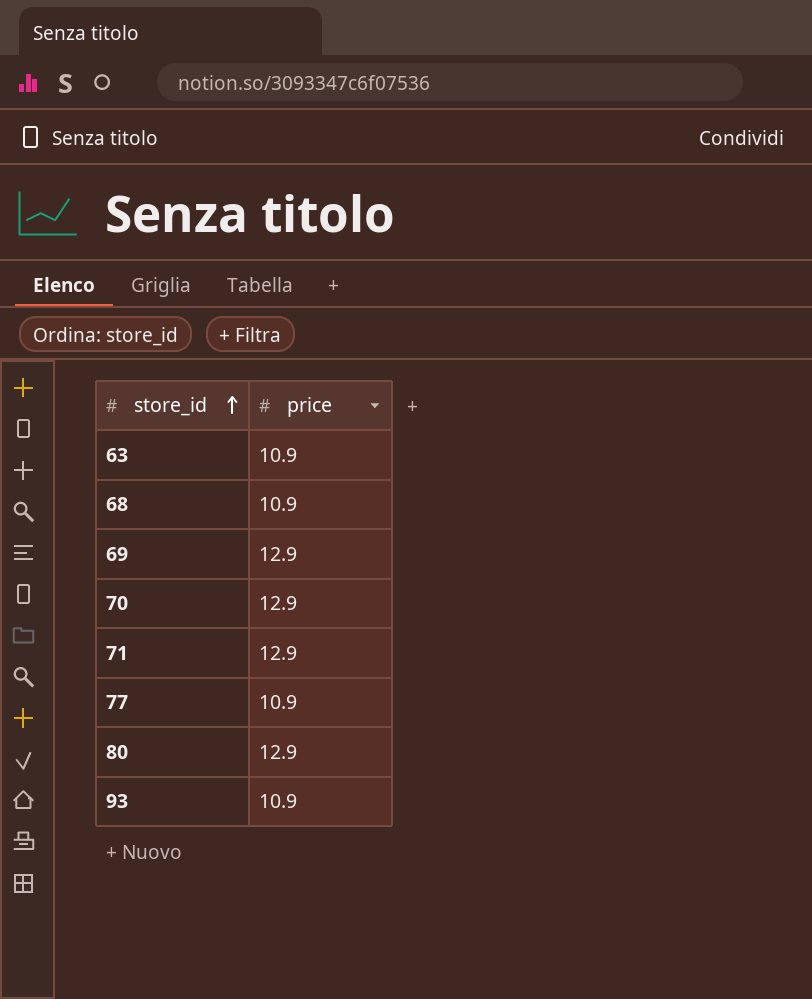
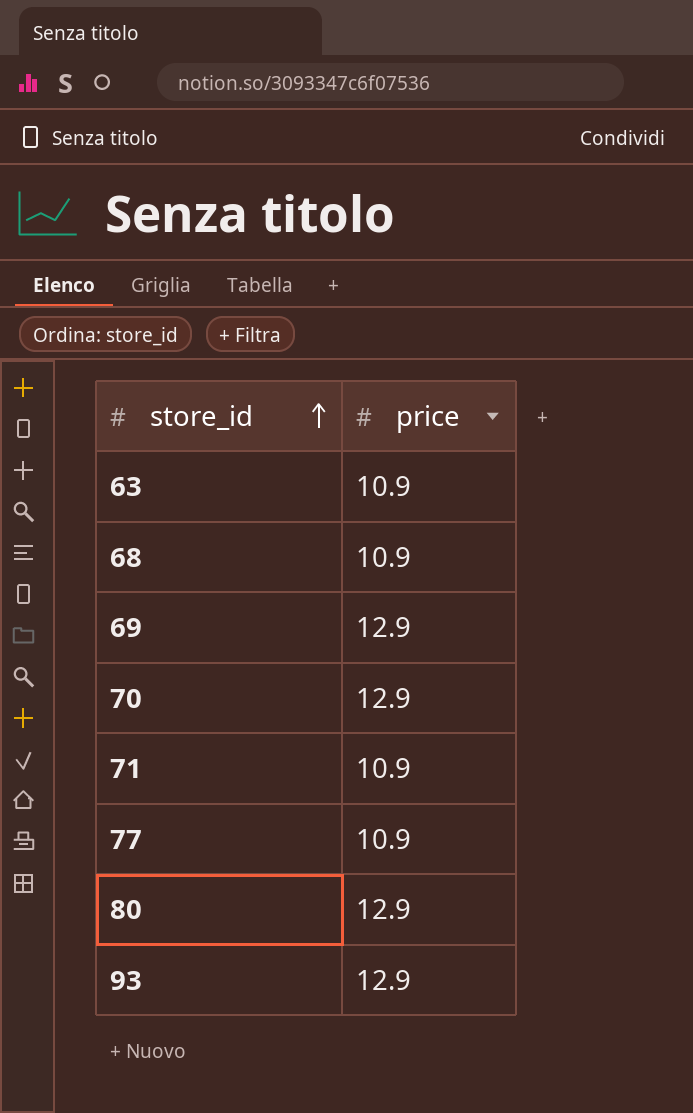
71 | price: 12.9 -> 10.9
93 | price: 10.9 -> 12.9

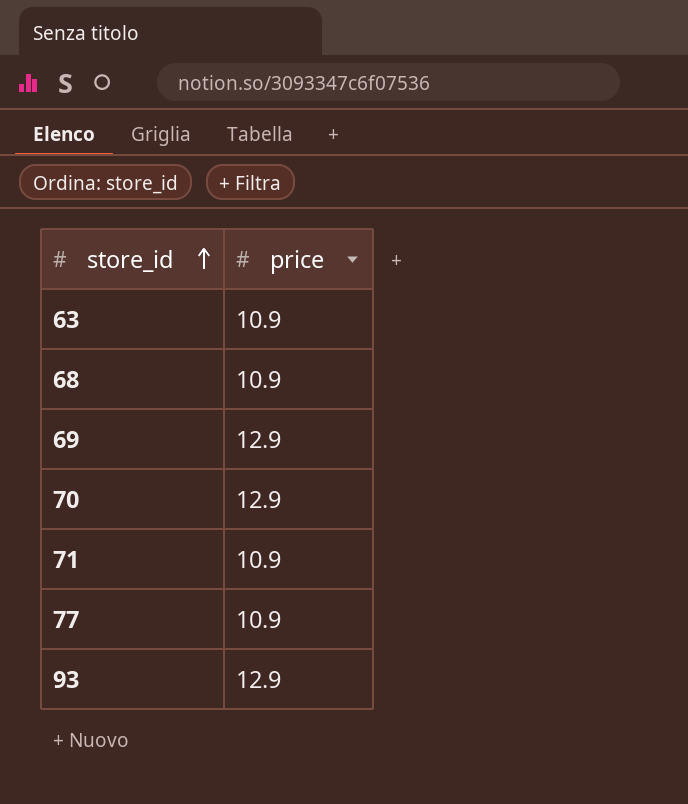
row 80: 12.9 -> none

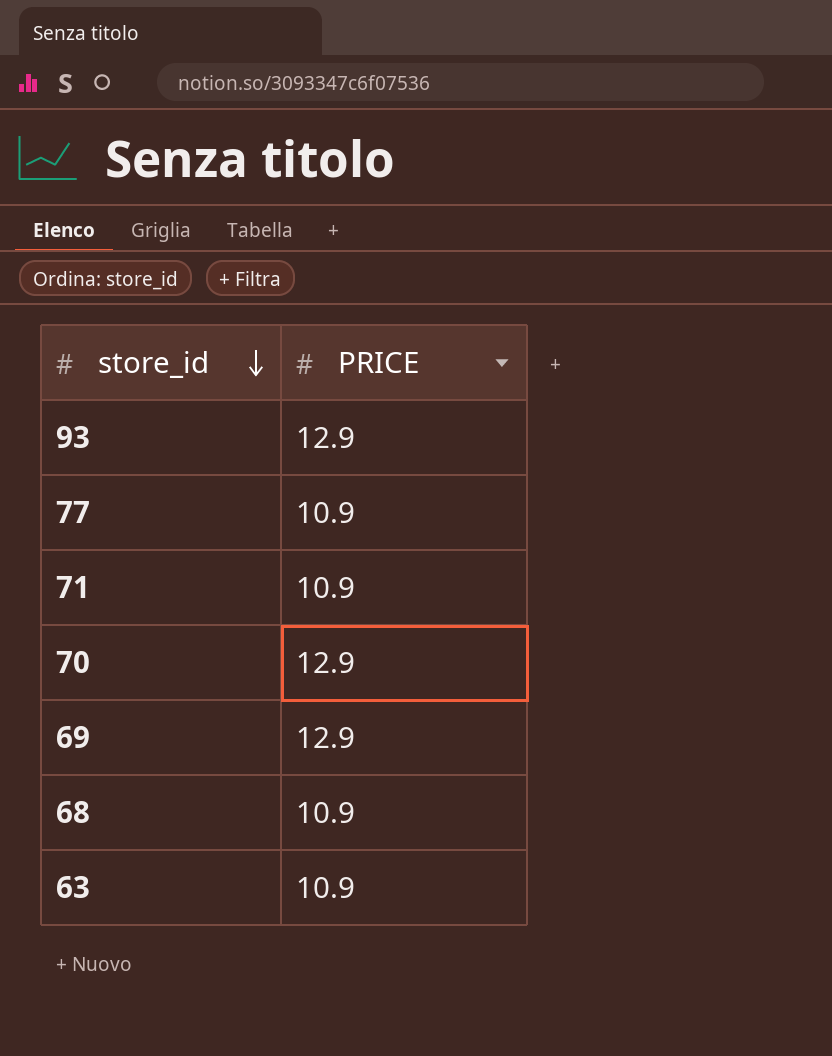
row order: store_id ascending -> store_id descending
column name: price -> PRICE

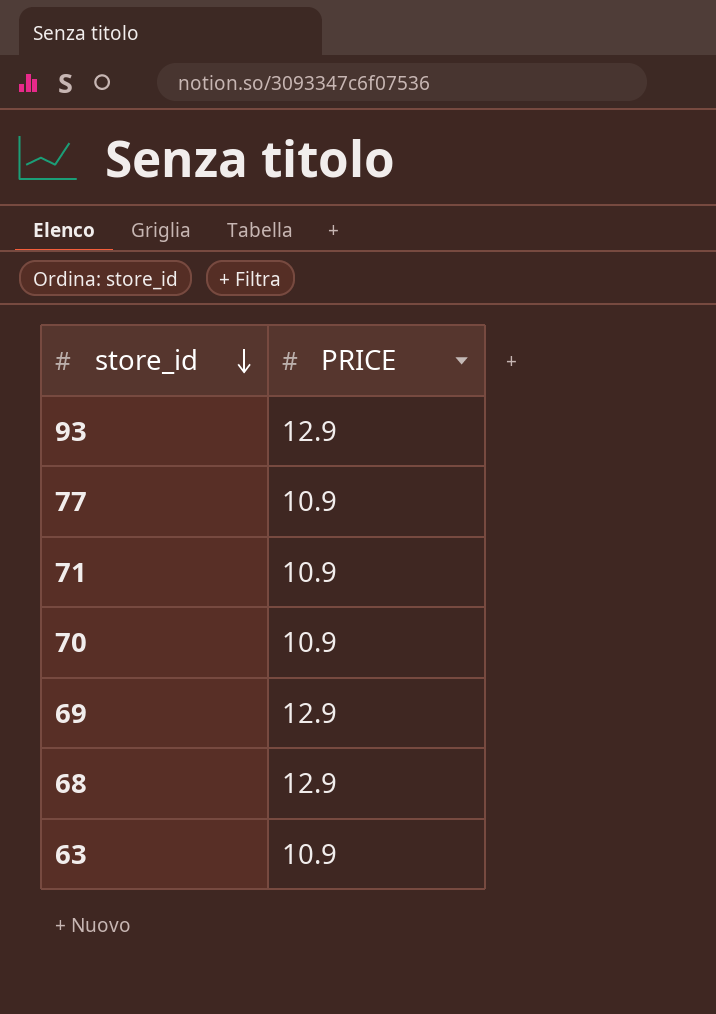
70 | PRICE: 12.9 -> 10.9
68 | PRICE: 10.9 -> 12.9

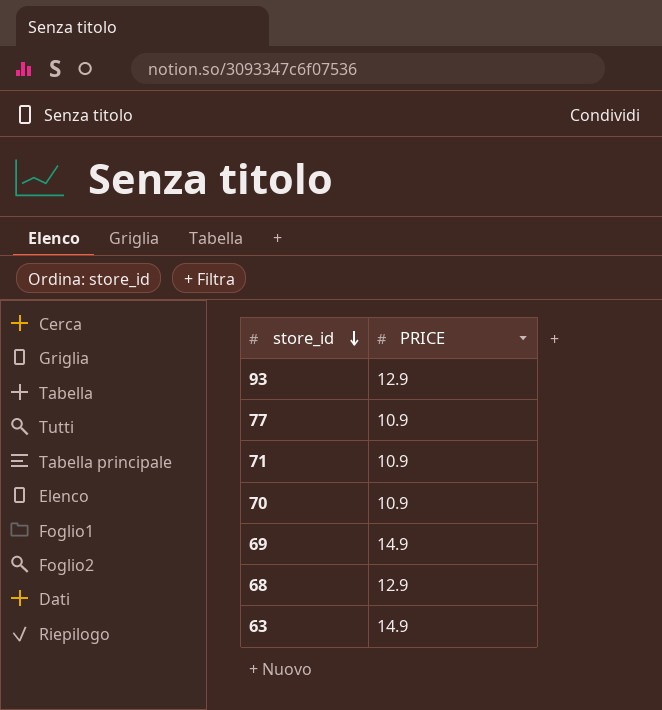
69 | PRICE: 12.9 -> 14.9
63 | PRICE: 10.9 -> 14.9

